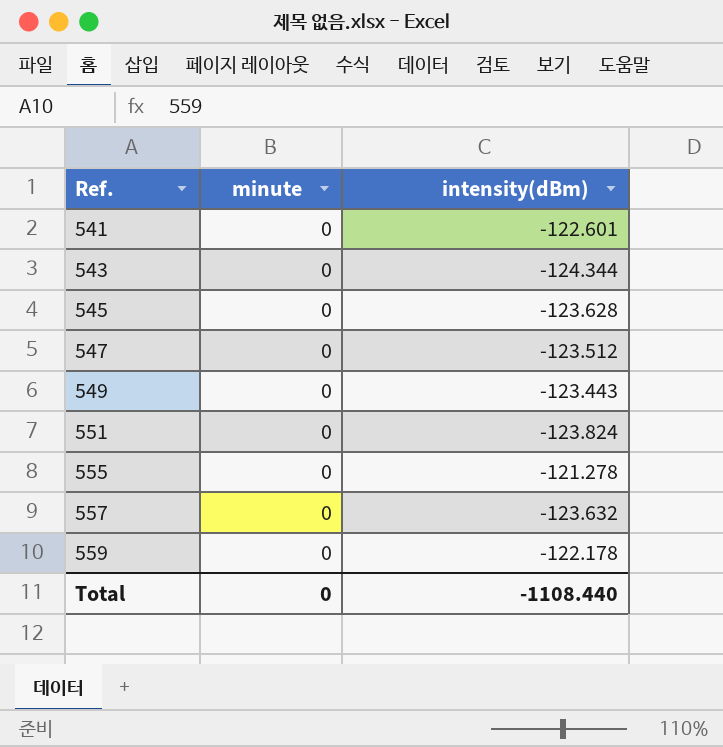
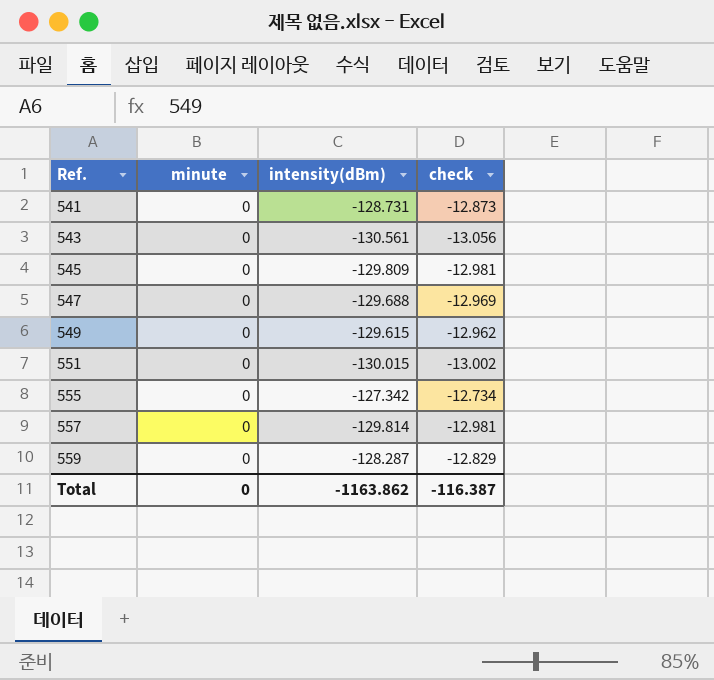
column check | formula: none -> [intensity(dBm)] * 0.1
541 | intensity(dBm): -122.601 -> -128.731
543 | intensity(dBm): -124.344 -> -130.561
545 | intensity(dBm): -123.628 -> -129.809
547 | intensity(dBm): -123.512 -> -129.688
549 | intensity(dBm): -123.443 -> -129.615
551 | intensity(dBm): -123.824 -> -130.015
555 | intensity(dBm): -121.278 -> -127.342
557 | intensity(dBm): -123.632 -> -129.814
559 | intensity(dBm): -122.178 -> -128.287
Total | intensity(dBm): -1108.440 -> -1163.862

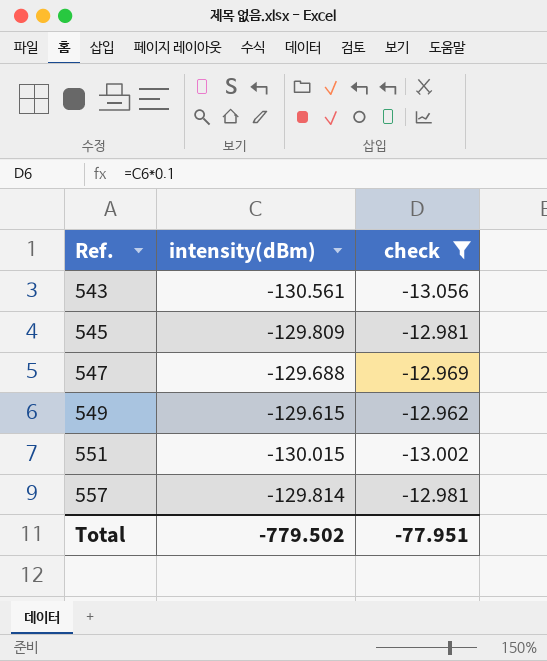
filter: none -> check <= -12.962
column minute | position: 2 -> none
Total | intensity(dBm): -1163.862 -> -779.502
Total | check: -116.387 -> -77.951

